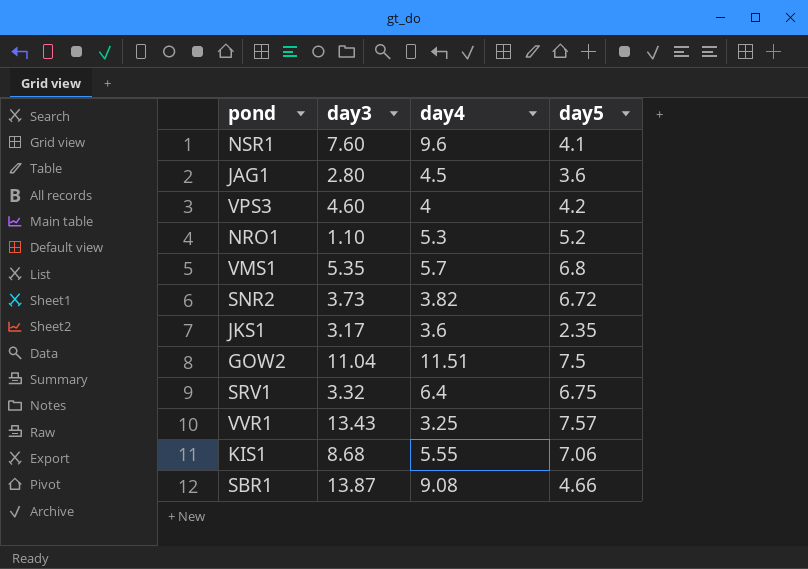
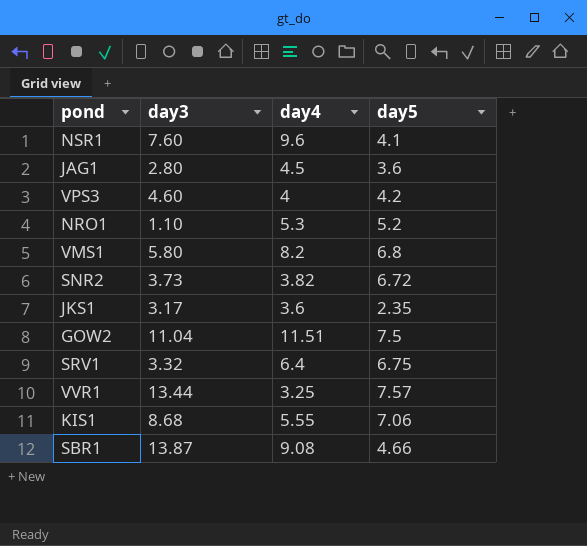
VMS1 | day3: 5.35 -> 5.80
VMS1 | day4: 5.7 -> 8.2
VVR1 | day3: 13.43 -> 13.44

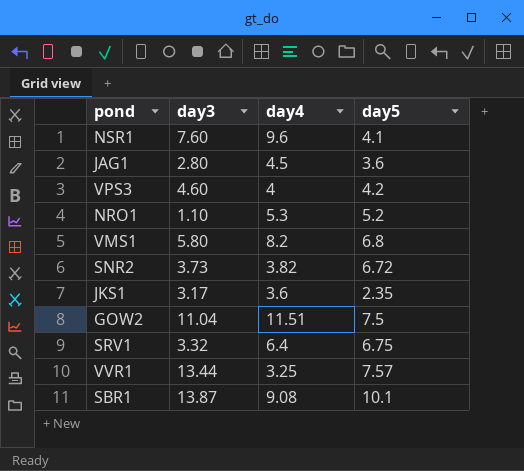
row KIS1: 8.68 | 5.55 | 7.06 -> none
SBR1 | day5: 4.66 -> 10.1

